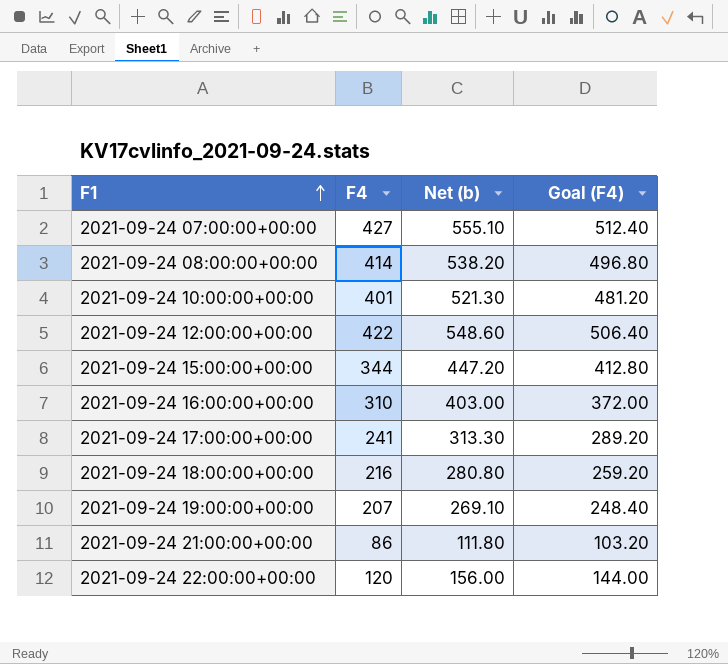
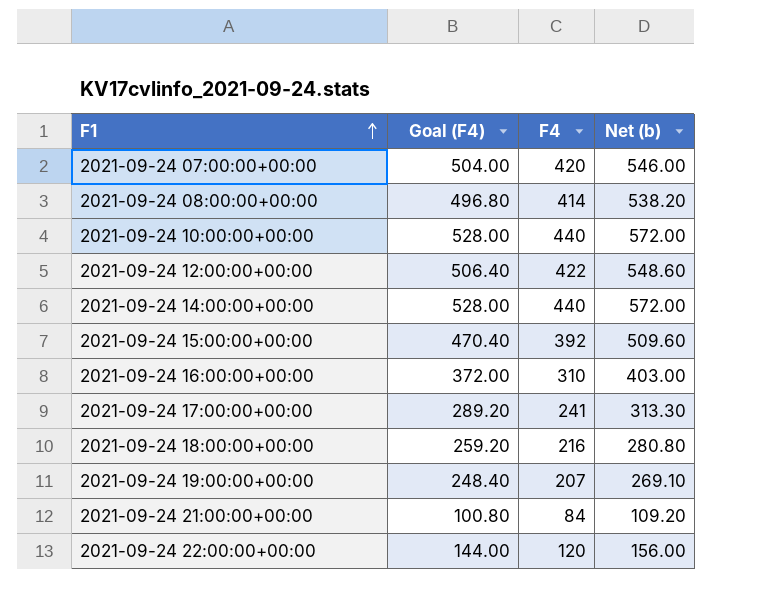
column Goal (F4) | position: 4 -> 2
2021-09-24 07:00:00+00:00 | Goal (F4): 512.40 -> 504.00
2021-09-24 07:00:00+00:00 | F4: 427 -> 420
2021-09-24 07:00:00+00:00 | Net (b): 555.10 -> 546.00
2021-09-24 10:00:00+00:00 | Goal (F4): 481.20 -> 528.00
2021-09-24 10:00:00+00:00 | F4: 401 -> 440
2021-09-24 10:00:00+00:00 | Net (b): 521.30 -> 572.00
row 2021-09-24 14:00:00+00:00: none -> 528.00 | 440 | 572.00
2021-09-24 15:00:00+00:00 | Goal (F4): 412.80 -> 470.40
2021-09-24 15:00:00+00:00 | F4: 344 -> 392
2021-09-24 15:00:00+00:00 | Net (b): 447.20 -> 509.60
2021-09-24 21:00:00+00:00 | Goal (F4): 103.20 -> 100.80
2021-09-24 21:00:00+00:00 | F4: 86 -> 84
2021-09-24 21:00:00+00:00 | Net (b): 111.80 -> 109.20

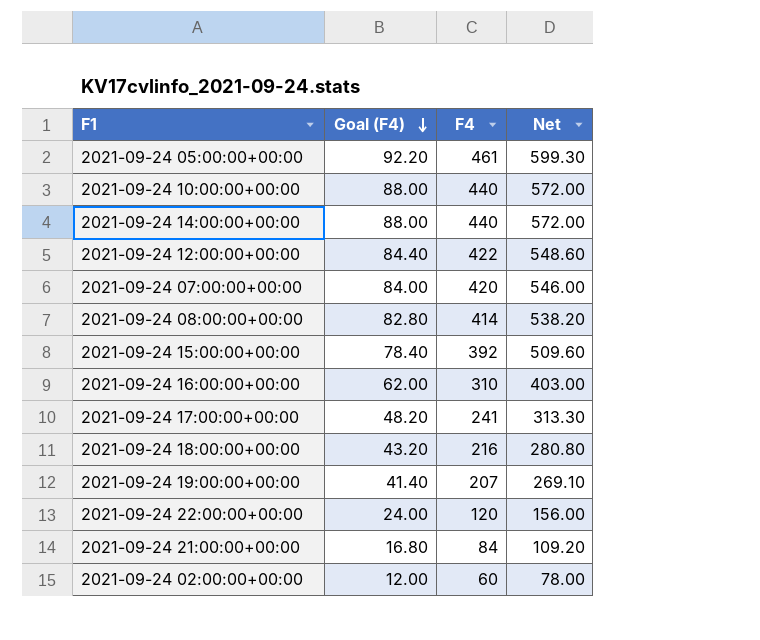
row order: F1 ascending -> Goal (F4) descending
column Goal (F4) | formula: [F4] * 1.2 -> [F4] * 0.2
column name: Net (b) -> Net
row 2021-09-24 05:00:00+00:00: none -> 92.20 | 461 | 599.30
row 2021-09-24 02:00:00+00:00: none -> 12.00 | 60 | 78.00

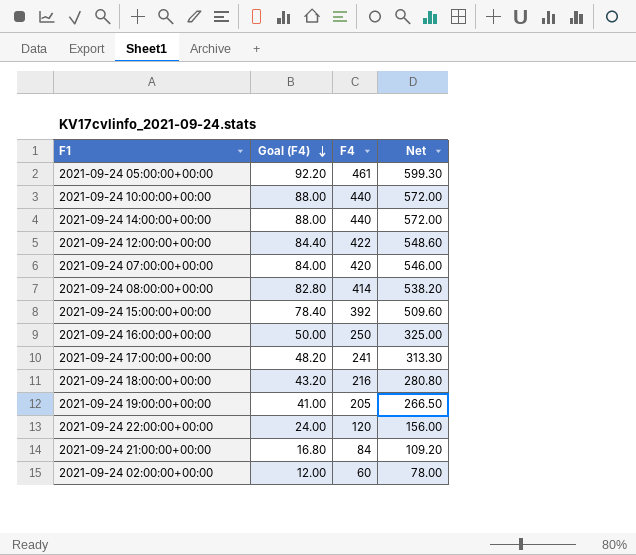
2021-09-24 16:00:00+00:00 | Goal (F4): 62.00 -> 50.00
2021-09-24 16:00:00+00:00 | F4: 310 -> 250
2021-09-24 16:00:00+00:00 | Net: 403.00 -> 325.00
2021-09-24 19:00:00+00:00 | Goal (F4): 41.40 -> 41.00
2021-09-24 19:00:00+00:00 | F4: 207 -> 205
2021-09-24 19:00:00+00:00 | Net: 269.10 -> 266.50

